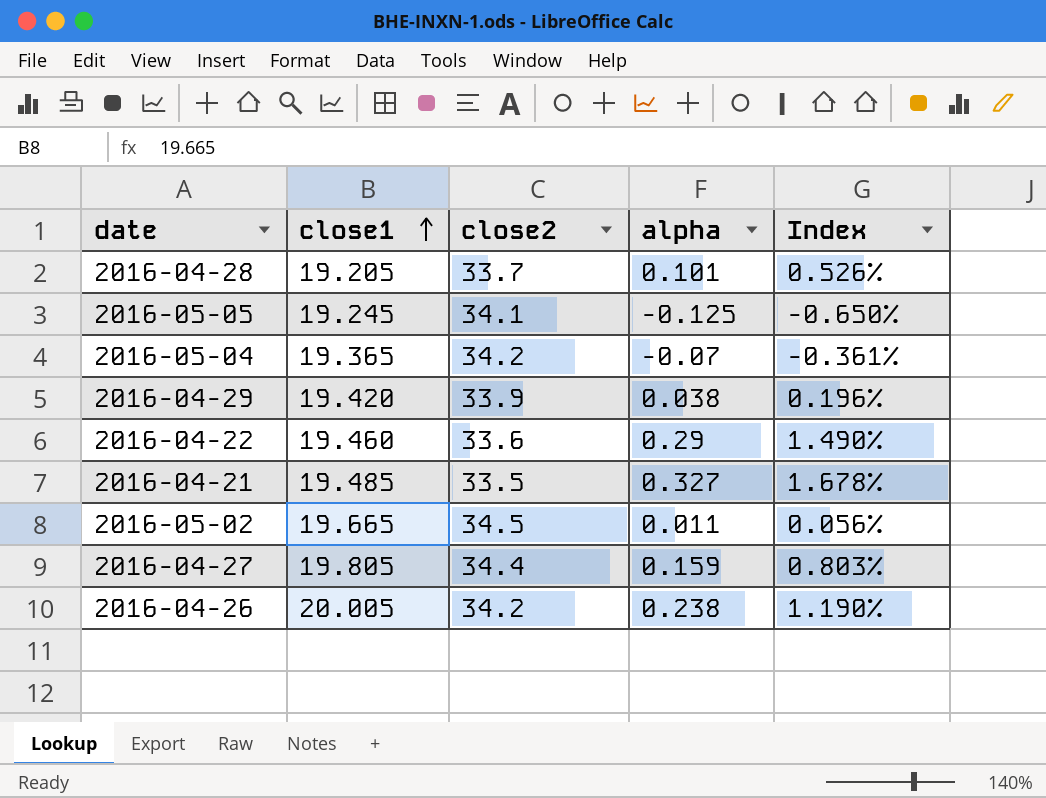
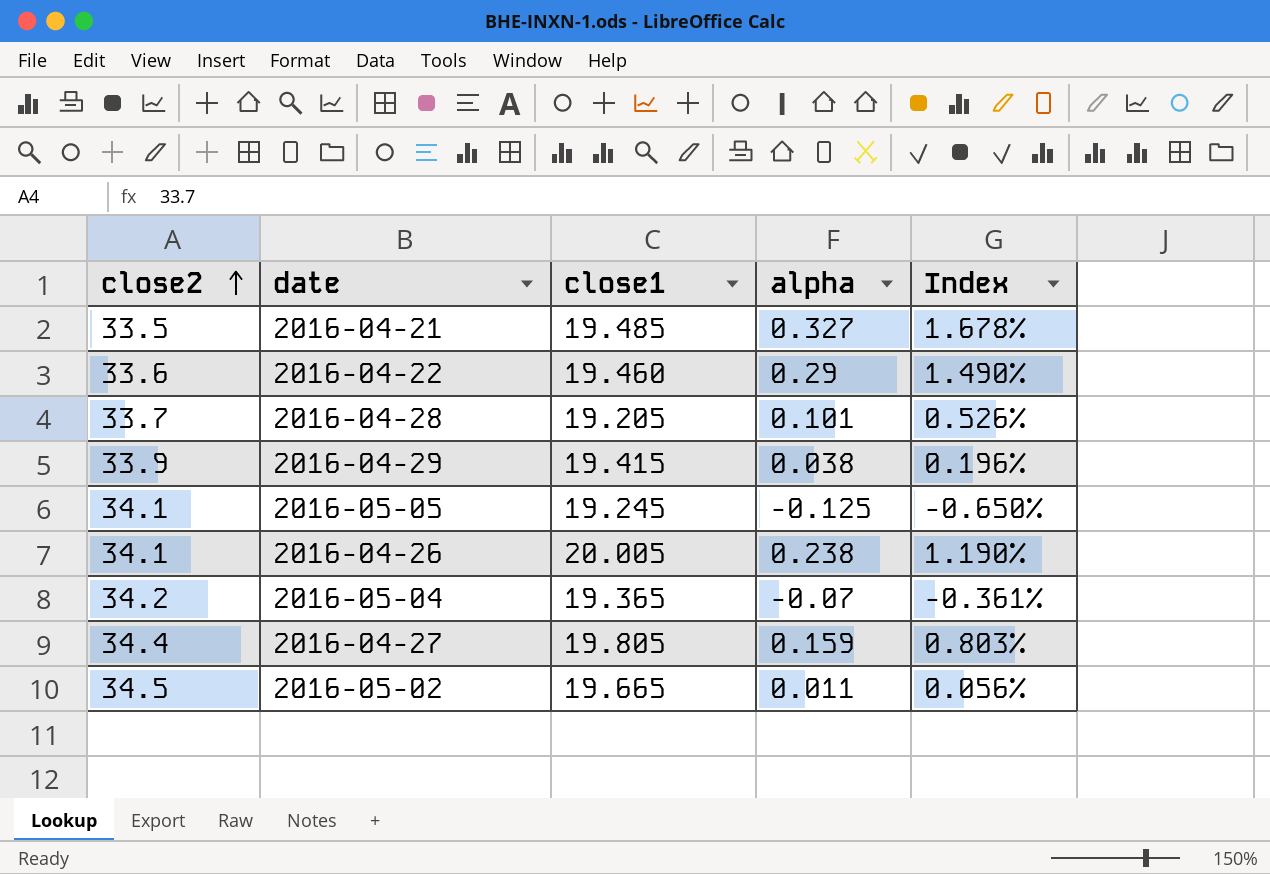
row order: close1 ascending -> close2 ascending
column close2 | position: 3 -> 1
2016-04-29 | close1: 19.420 -> 19.415
2016-04-26 | close2: 34.2 -> 34.1

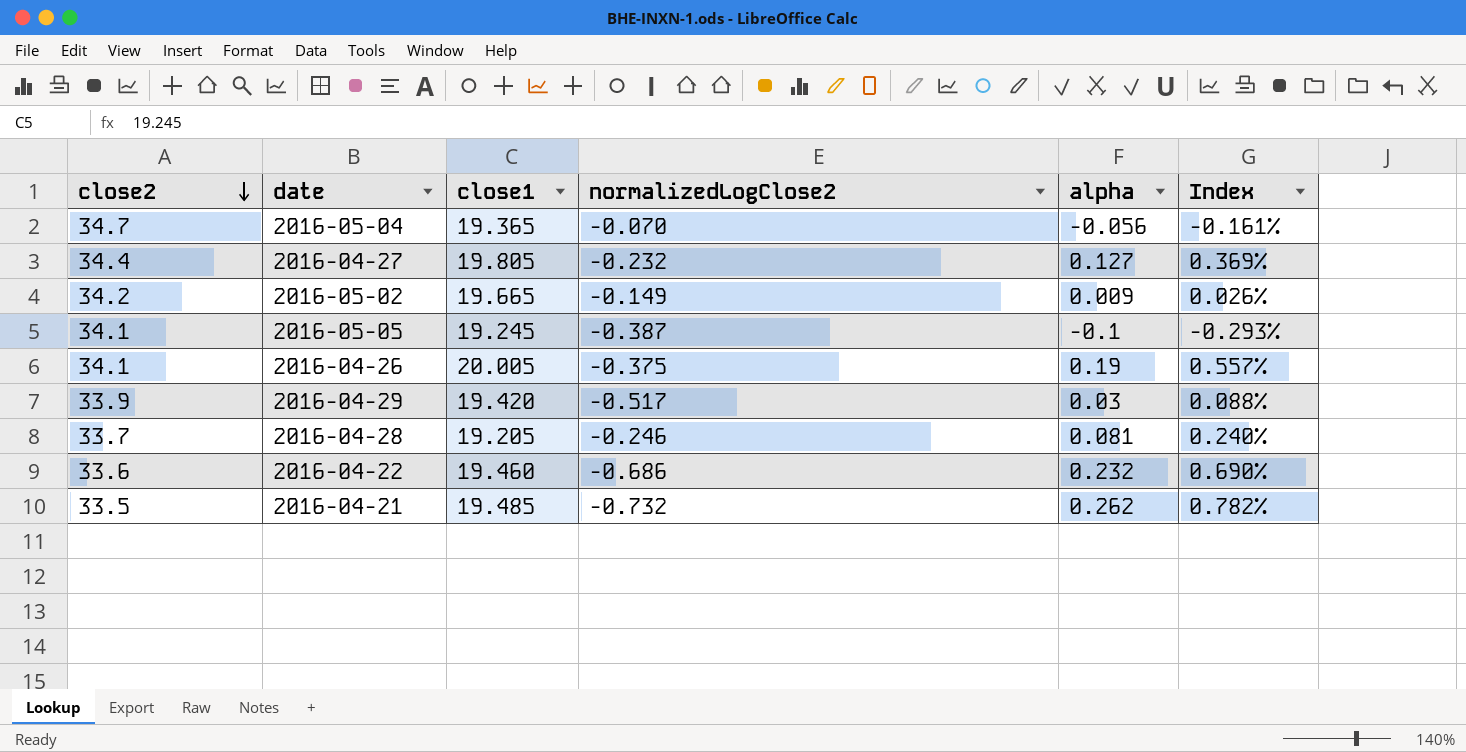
row order: close2 ascending -> close2 descending
column normalizedLogClose2 | position: none -> 4
column Index | formula: [alpha] / [close1] -> [alpha] / [close2]
2016-05-04 | close2: 34.2 -> 34.7
2016-05-04 | alpha: -0.07 -> -0.056
2016-04-27 | alpha: 0.159 -> 0.127
2016-05-02 | close2: 34.5 -> 34.2
2016-05-02 | alpha: 0.011 -> 0.009
2016-05-05 | alpha: -0.125 -> -0.1
2016-04-26 | alpha: 0.238 -> 0.19
2016-04-29 | close1: 19.415 -> 19.420
2016-04-29 | alpha: 0.038 -> 0.03
2016-04-28 | alpha: 0.101 -> 0.081
2016-04-22 | alpha: 0.29 -> 0.232
2016-04-21 | alpha: 0.327 -> 0.262

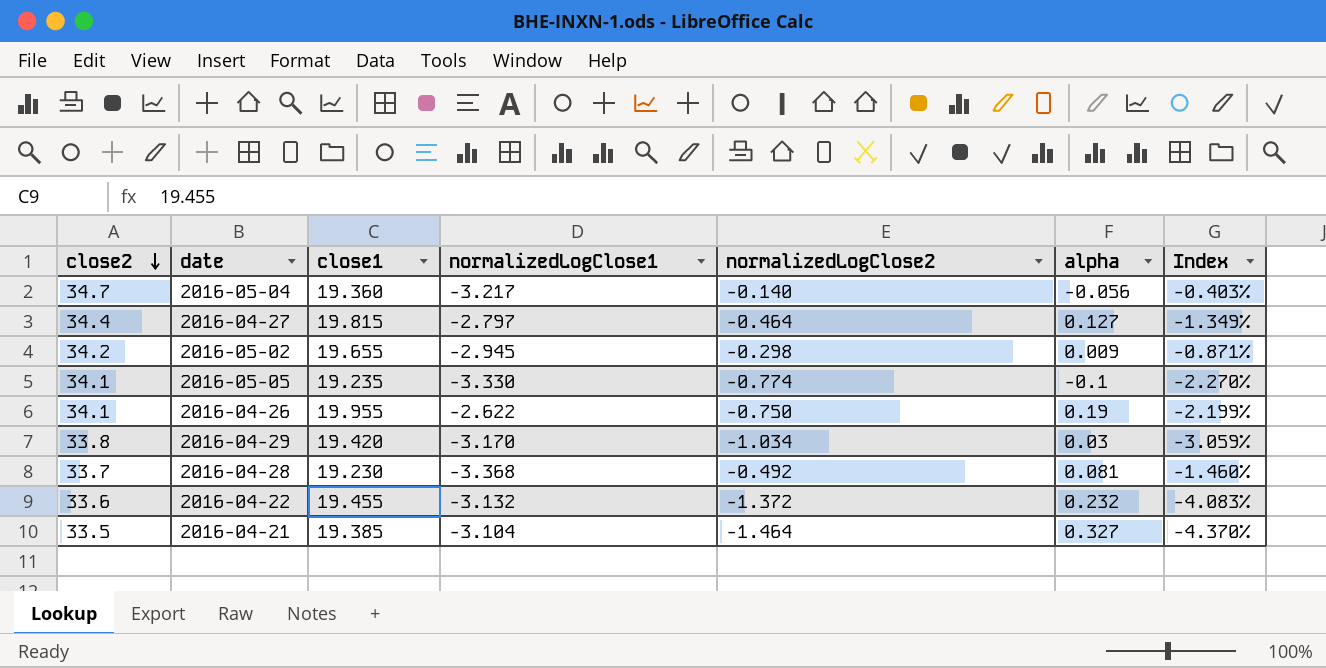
column normalizedLogClose1 | position: none -> 4
column Index | formula: [alpha] / [close2] -> [normalizedLogClose2] / [close2]
2016-05-04 | close1: 19.365 -> 19.360
2016-05-04 | normalizedLogClose2: -0.070 -> -0.140
2016-04-27 | close1: 19.805 -> 19.815
2016-04-27 | normalizedLogClose2: -0.232 -> -0.464
2016-05-02 | close1: 19.665 -> 19.655
2016-05-02 | normalizedLogClose2: -0.149 -> -0.298
2016-05-05 | close1: 19.245 -> 19.235
2016-05-05 | normalizedLogClose2: -0.387 -> -0.774
2016-04-26 | close1: 20.005 -> 19.955
2016-04-26 | normalizedLogClose2: -0.375 -> -0.750
2016-04-29 | close2: 33.9 -> 33.8
2016-04-29 | normalizedLogClose2: -0.517 -> -1.034
2016-04-28 | close1: 19.205 -> 19.230
2016-04-28 | normalizedLogClose2: -0.246 -> -0.492
2016-04-22 | close1: 19.460 -> 19.455
2016-04-22 | normalizedLogClose2: -0.686 -> -1.372
2016-04-21 | close1: 19.485 -> 19.385
2016-04-21 | normalizedLogClose2: -0.732 -> -1.464
2016-04-21 | alpha: 0.262 -> 0.327

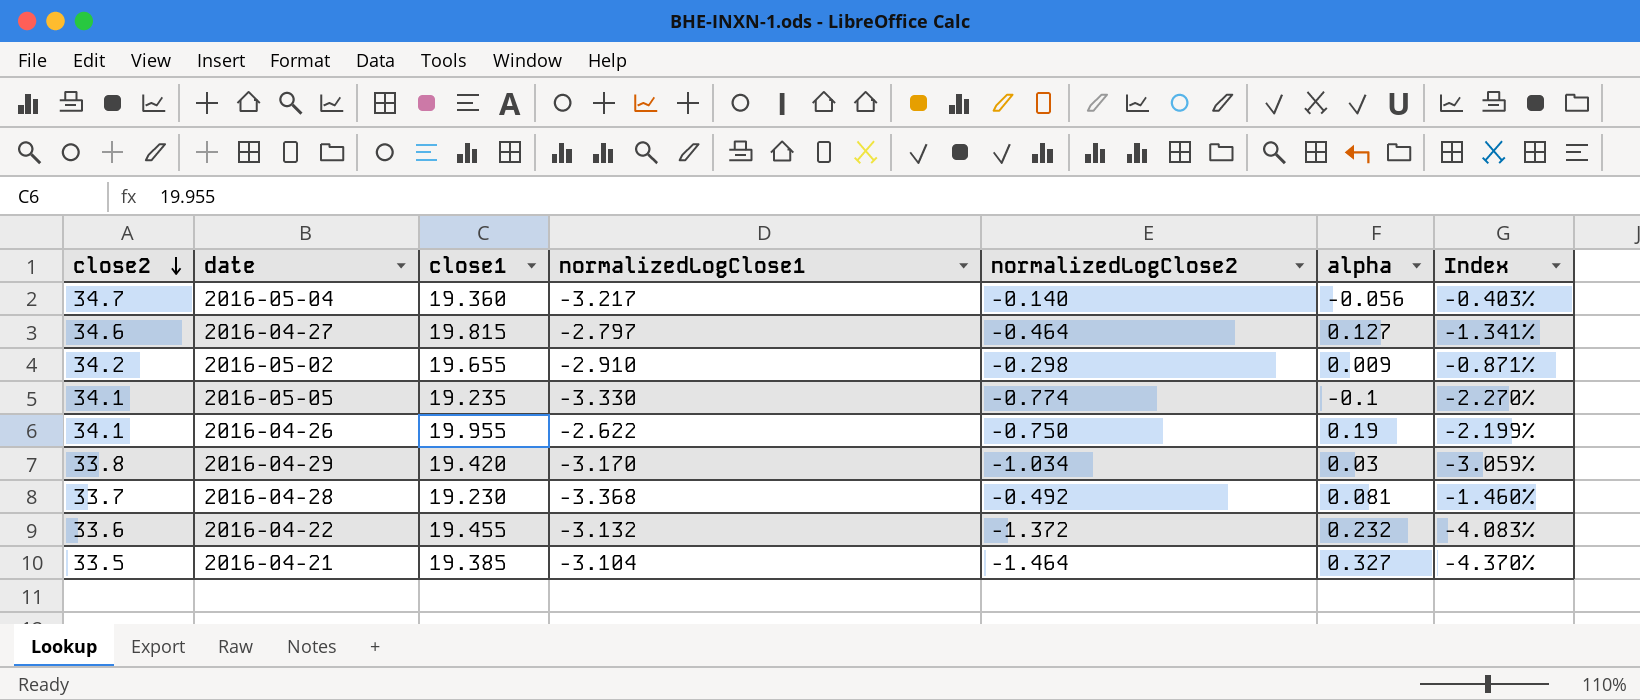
2016-04-27 | close2: 34.4 -> 34.6
2016-04-27 | Index: -1.349% -> -1.341%
2016-05-02 | normalizedLogClose1: -2.945 -> -2.910

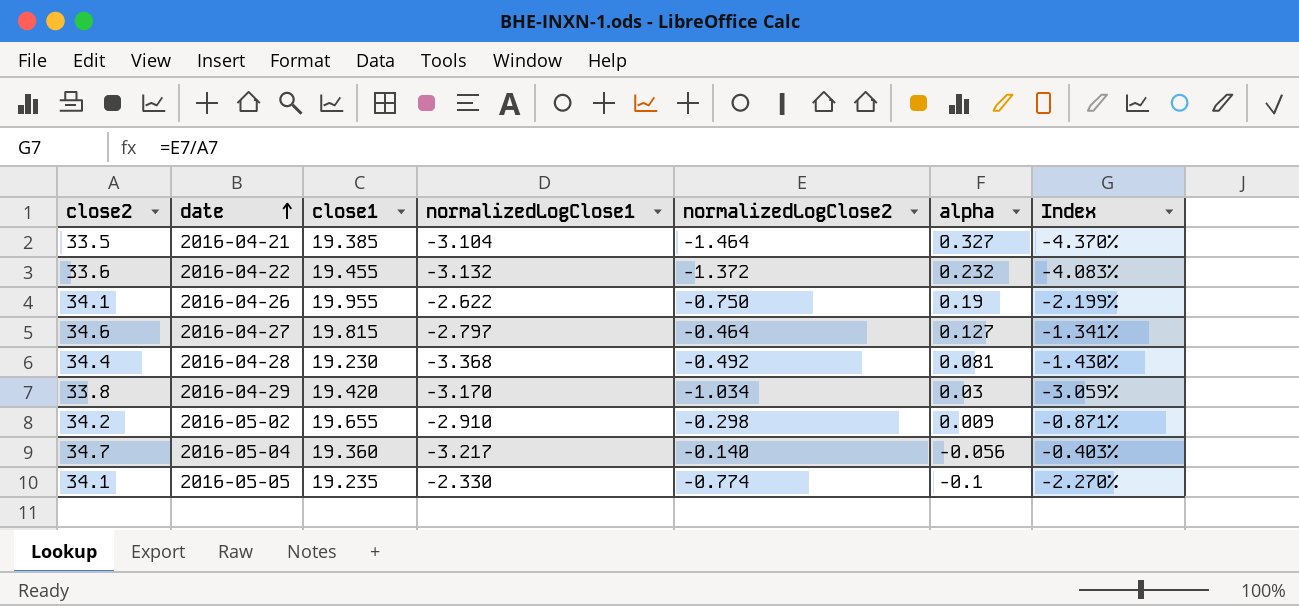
row order: close2 descending -> date ascending
2016-04-28 | close2: 33.7 -> 34.4
2016-04-28 | Index: -1.460% -> -1.430%
2016-05-05 | normalizedLogClose1: -3.330 -> -2.330

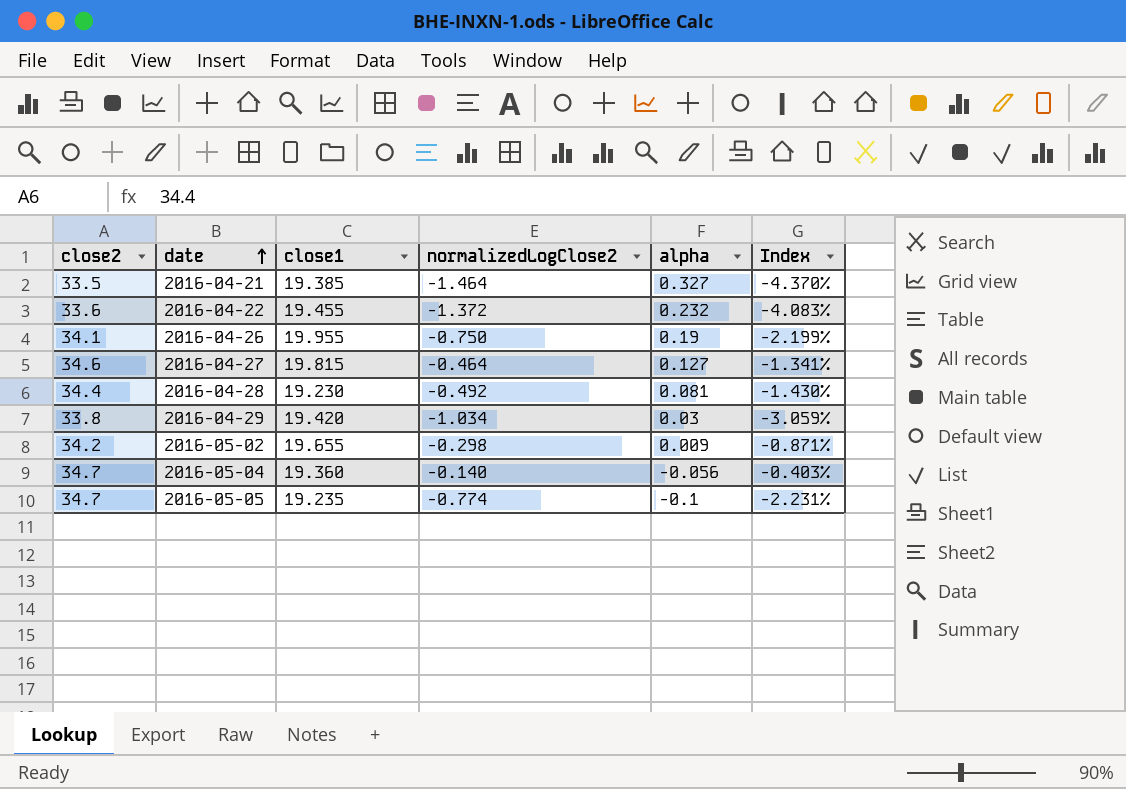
column normalizedLogClose1 | position: 4 -> none
2016-05-05 | close2: 34.1 -> 34.7
2016-05-05 | Index: -2.270% -> -2.231%

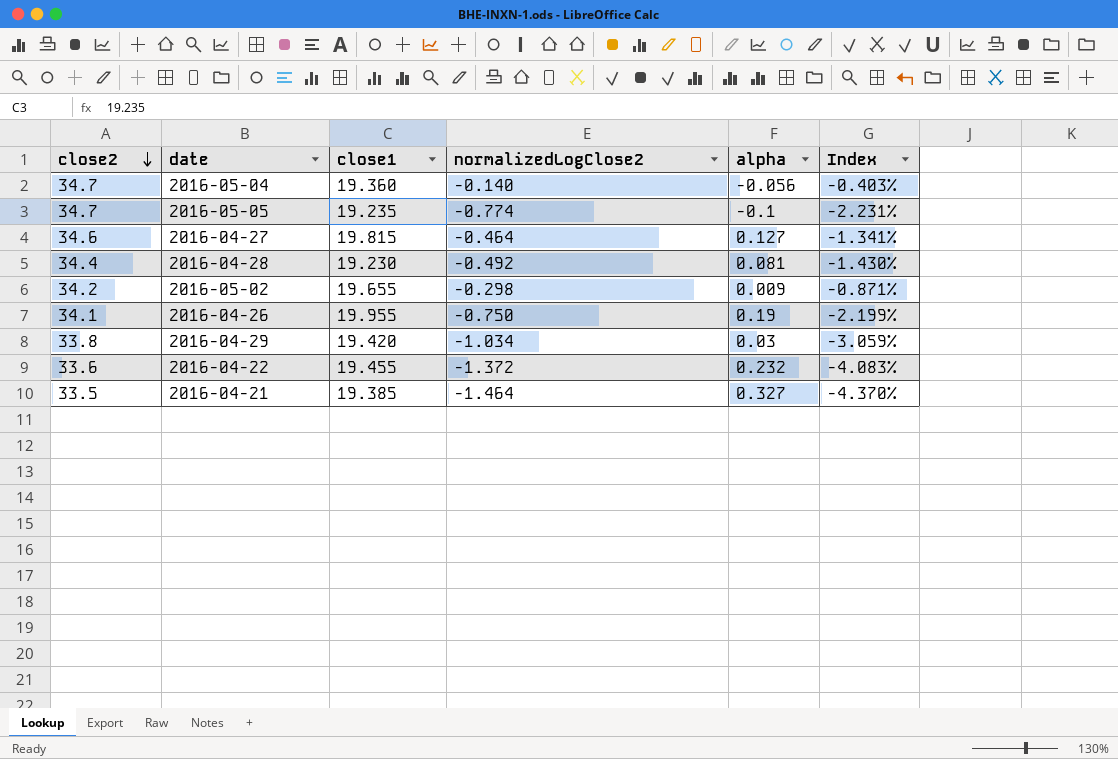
row order: date ascending -> close2 descending

